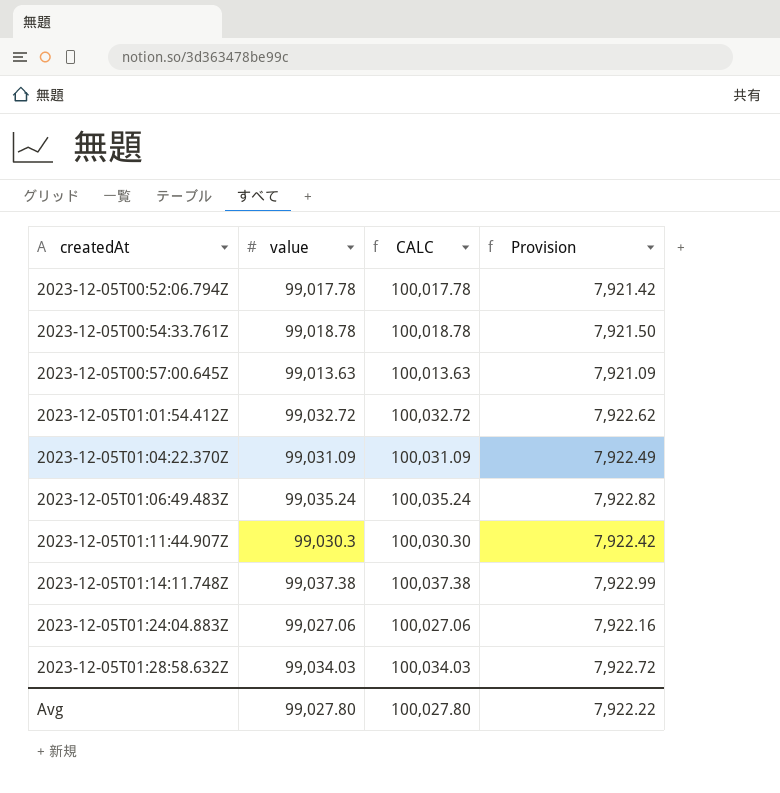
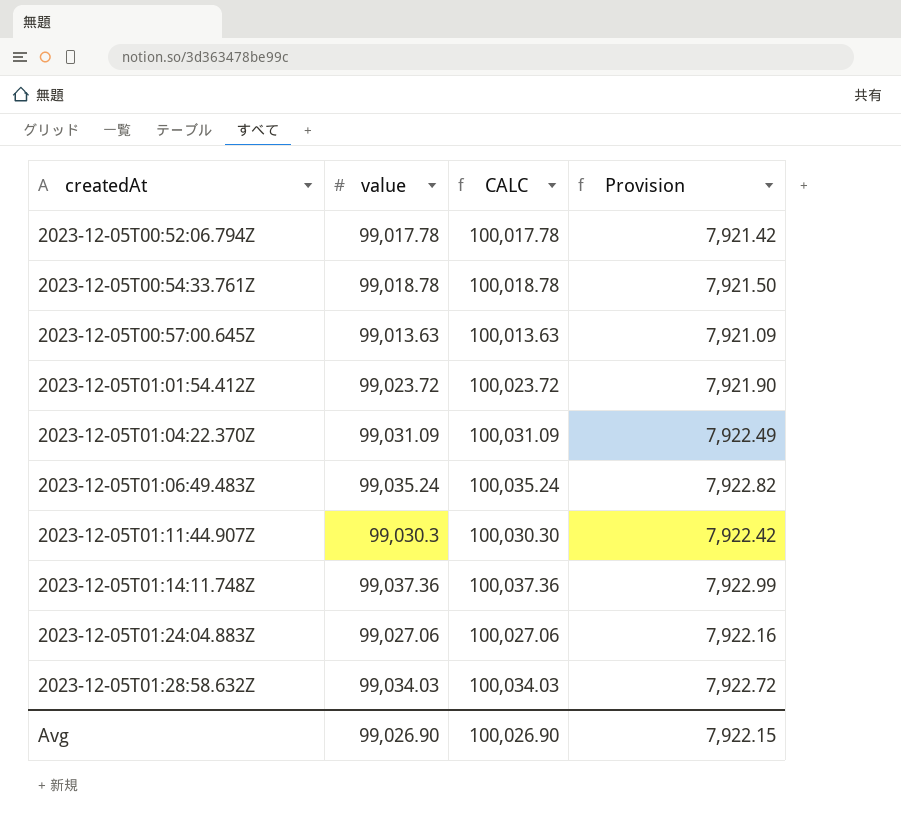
2023-12-05T01:01:54.412Z | value: 99,032.72 -> 99,023.72
2023-12-05T01:01:54.412Z | CALC: 100,032.72 -> 100,023.72
2023-12-05T01:01:54.412Z | Provision: 7,922.62 -> 7,921.90
2023-12-05T01:14:11.748Z | value: 99,037.38 -> 99,037.36
2023-12-05T01:14:11.748Z | CALC: 100,037.38 -> 100,037.36
Avg | value: 99,027.80 -> 99,026.90
Avg | CALC: 100,027.80 -> 100,026.90
Avg | Provision: 7,922.22 -> 7,922.15

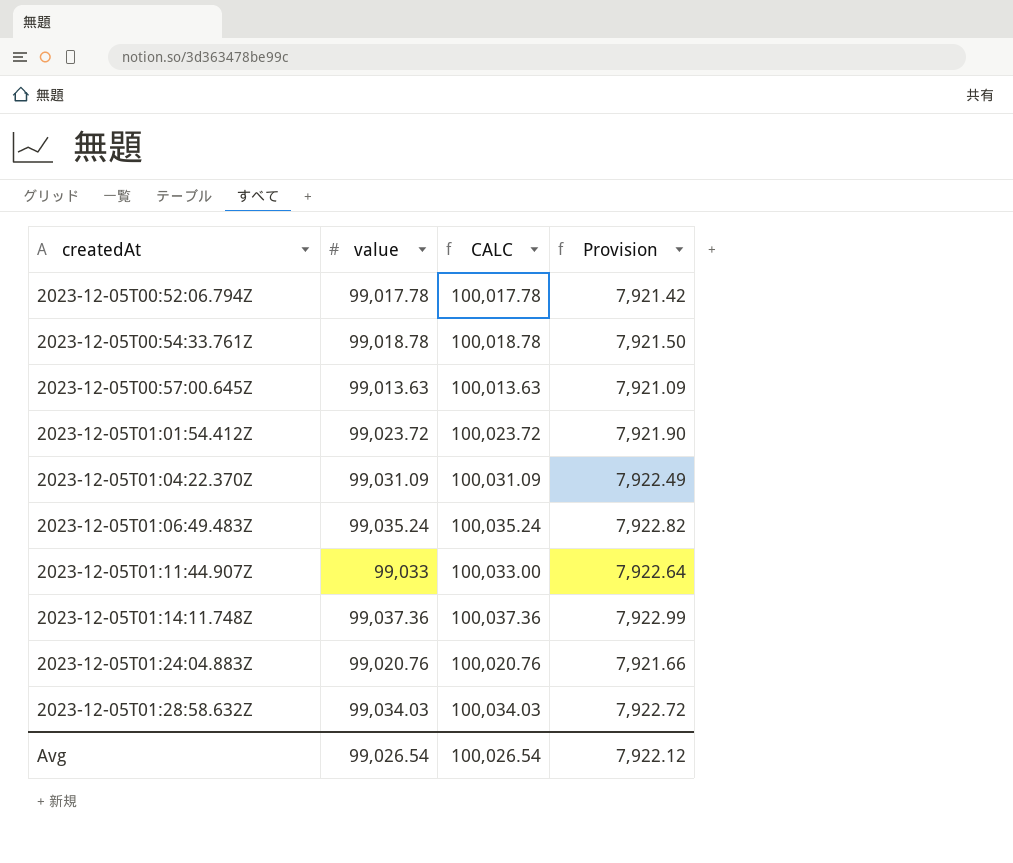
2023-12-05T01:11:44.907Z | value: 99,030.3 -> 99,033
2023-12-05T01:11:44.907Z | CALC: 100,030.30 -> 100,033.00
2023-12-05T01:11:44.907Z | Provision: 7,922.42 -> 7,922.64
2023-12-05T01:24:04.883Z | value: 99,027.06 -> 99,020.76
2023-12-05T01:24:04.883Z | CALC: 100,027.06 -> 100,020.76
2023-12-05T01:24:04.883Z | Provision: 7,922.16 -> 7,921.66
Avg | value: 99,026.90 -> 99,026.54
Avg | CALC: 100,026.90 -> 100,026.54
Avg | Provision: 7,922.15 -> 7,922.12

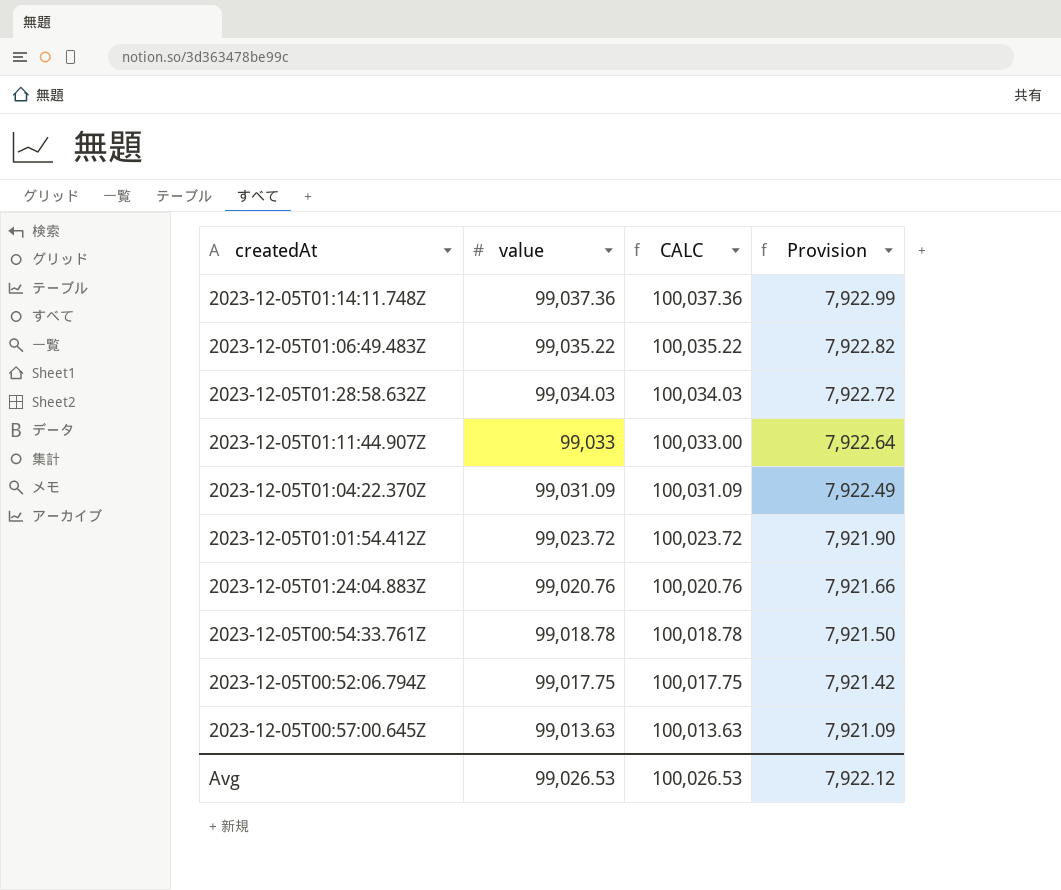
row order: createdAt ascending -> value descending
2023-12-05T01:06:49.483Z | value: 99,035.24 -> 99,035.22
2023-12-05T01:06:49.483Z | CALC: 100,035.24 -> 100,035.22
2023-12-05T00:52:06.794Z | value: 99,017.78 -> 99,017.75
2023-12-05T00:52:06.794Z | CALC: 100,017.78 -> 100,017.75
Avg | value: 99,026.54 -> 99,026.53
Avg | CALC: 100,026.54 -> 100,026.53

